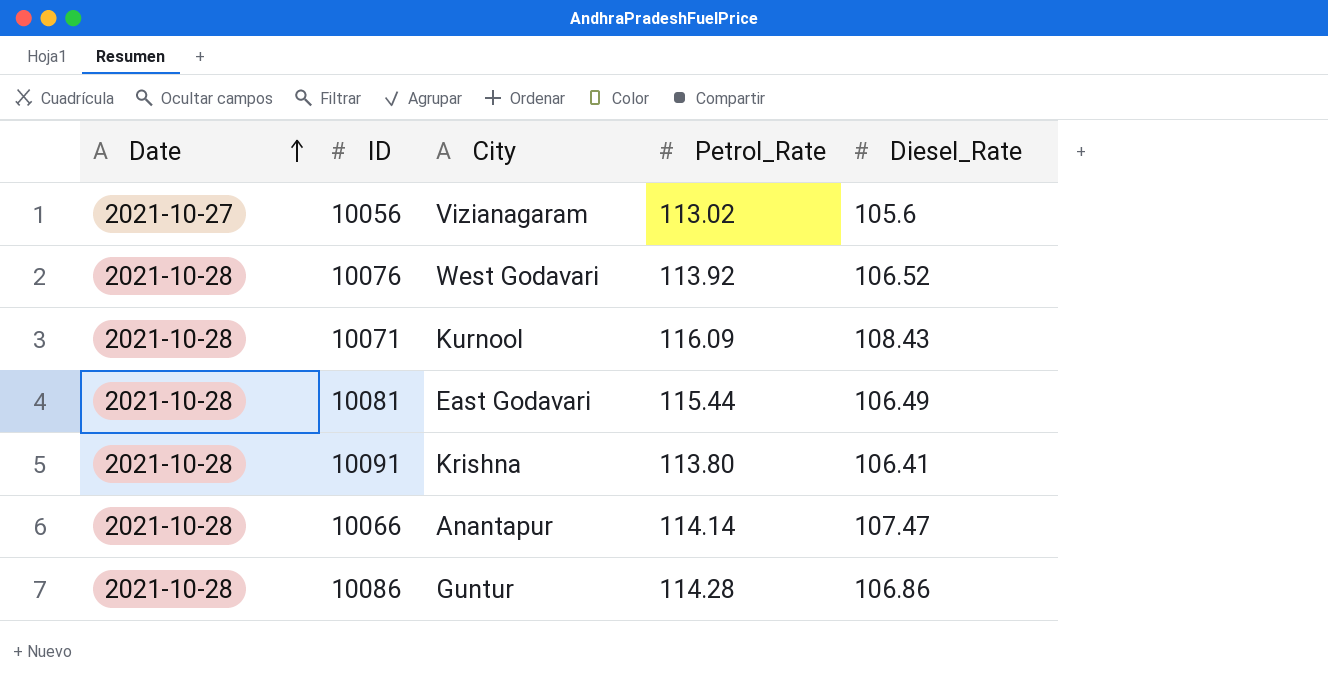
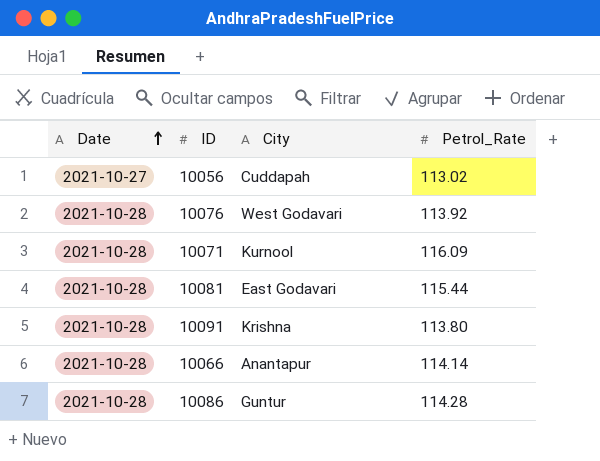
column Diesel_Rate | position: 5 -> none
10056 | City: Vizianagaram -> Cuddapah

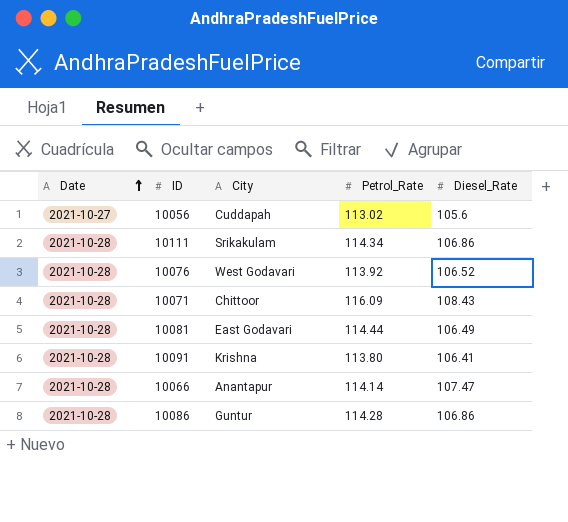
column Diesel_Rate | position: none -> 5
row 10111: none -> 2021-10-28 | Srikakulam | 114.34 | 106.86
10071 | City: Kurnool -> Chittoor
10081 | Petrol_Rate: 115.44 -> 114.44

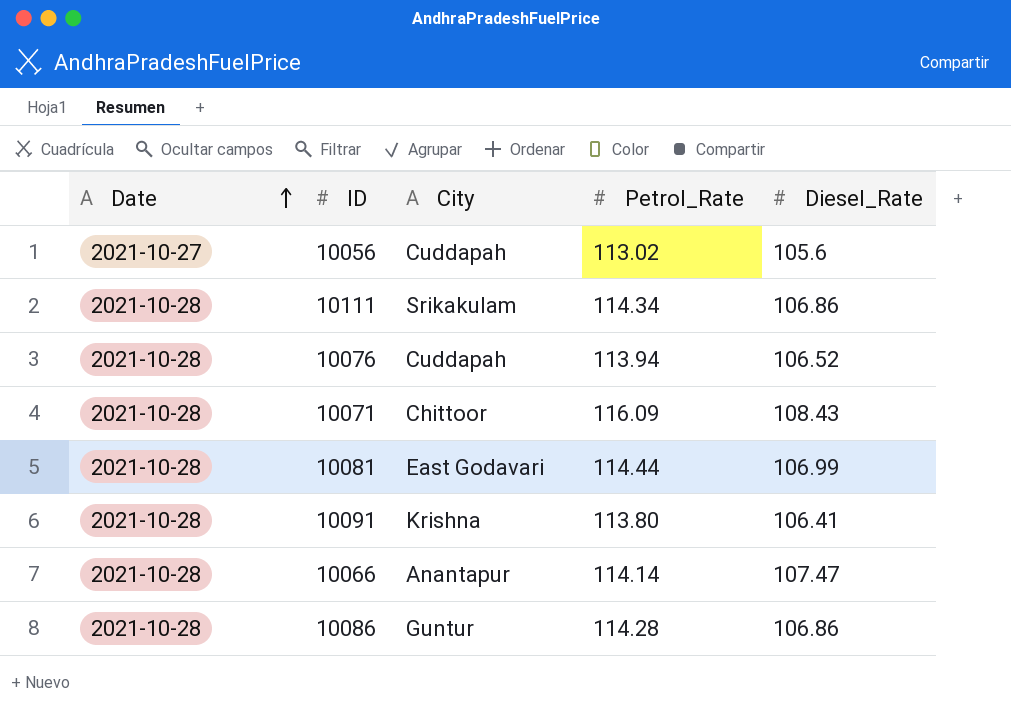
10076 | City: West Godavari -> Cuddapah
10076 | Petrol_Rate: 113.92 -> 113.94
10081 | Diesel_Rate: 106.49 -> 106.99

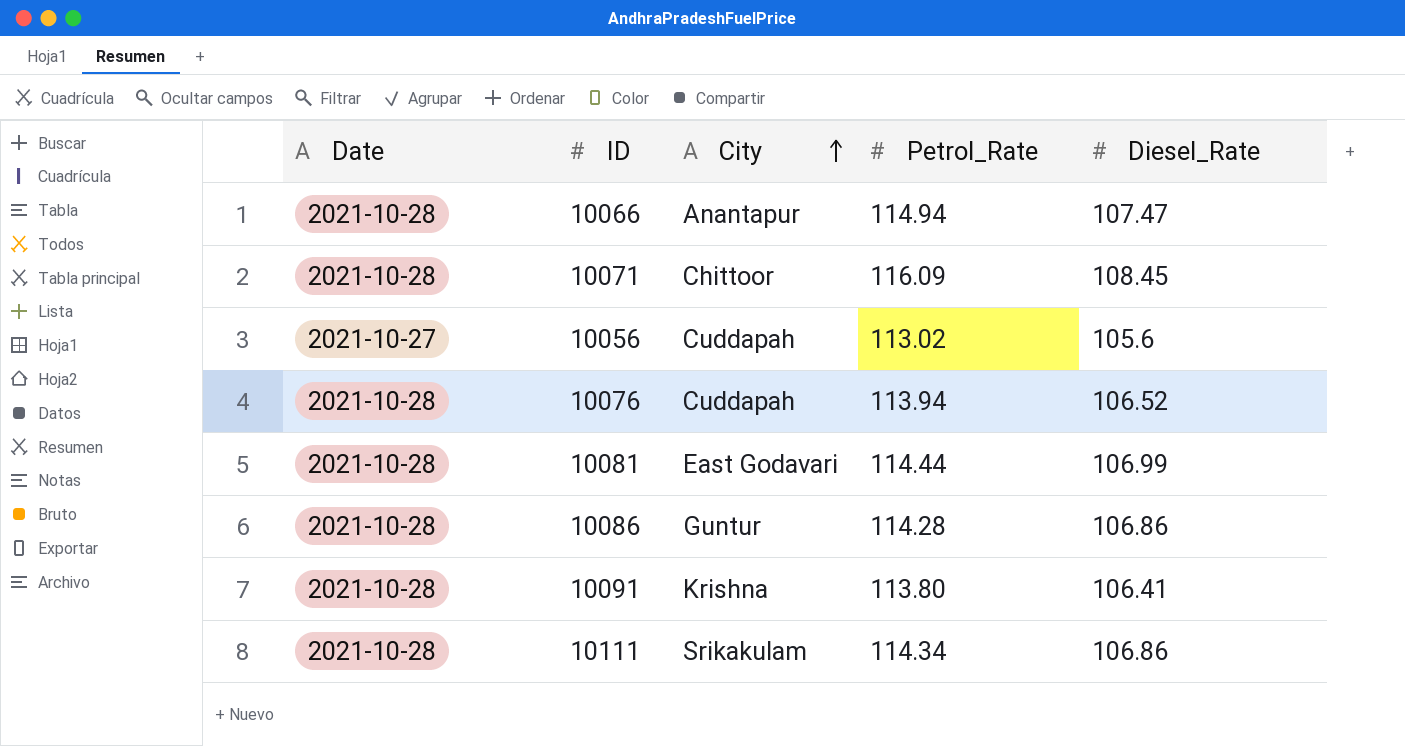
row order: Date ascending -> City ascending
10066 | Petrol_Rate: 114.14 -> 114.94
10071 | Diesel_Rate: 108.43 -> 108.45

